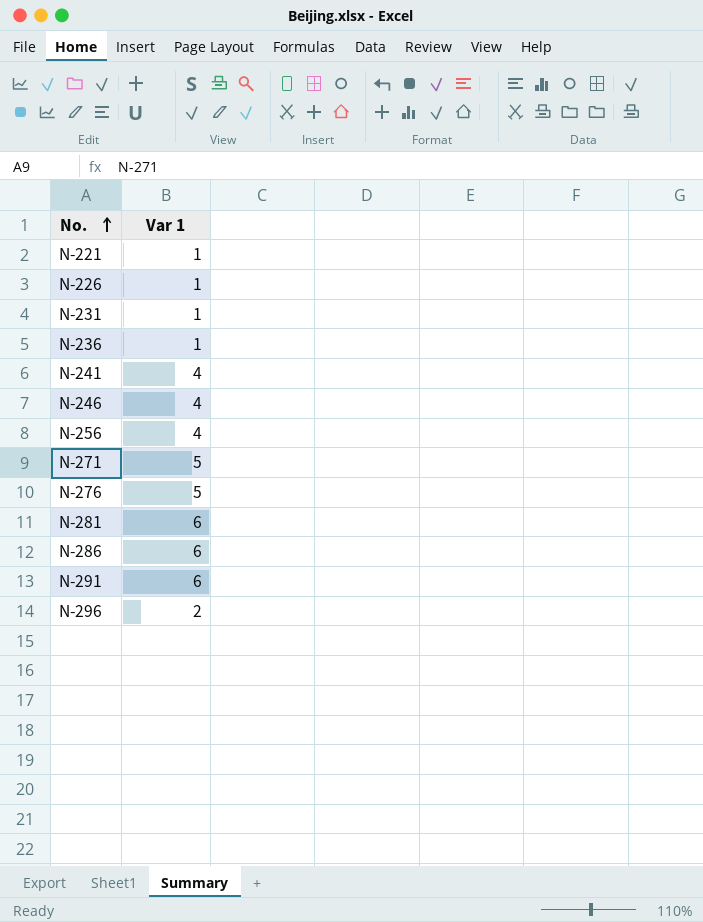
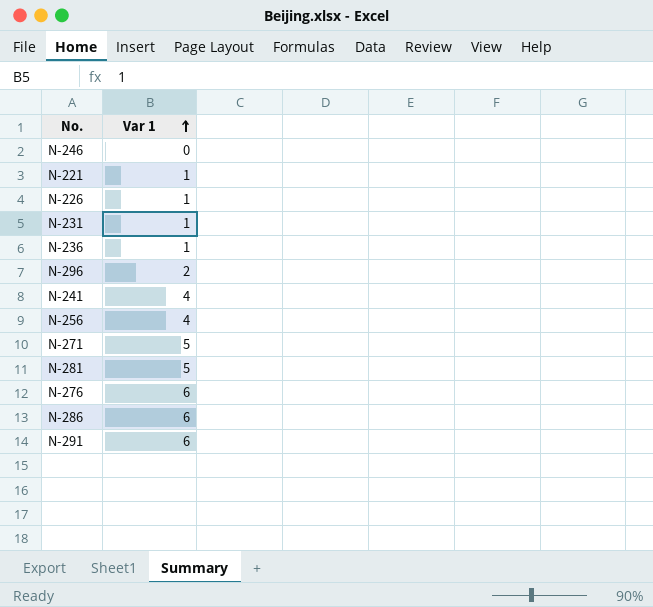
row order: No. ascending -> Var 1 ascending
N-246 | Var 1: 4 -> 0
N-281 | Var 1: 6 -> 5
N-276 | Var 1: 5 -> 6

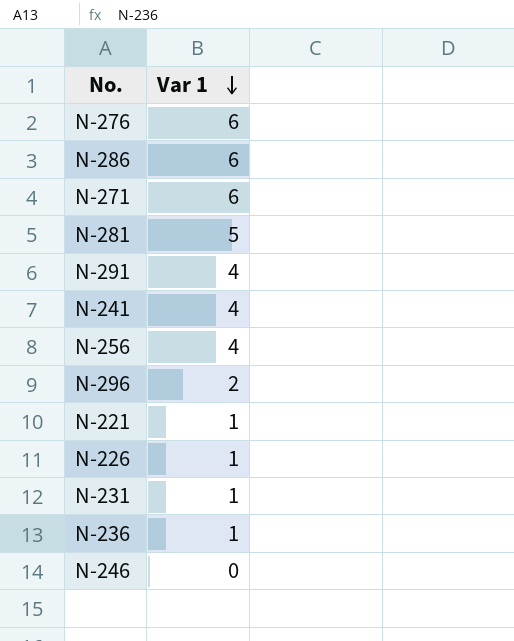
row order: Var 1 ascending -> Var 1 descending
N-271 | Var 1: 5 -> 6
N-291 | Var 1: 6 -> 4

